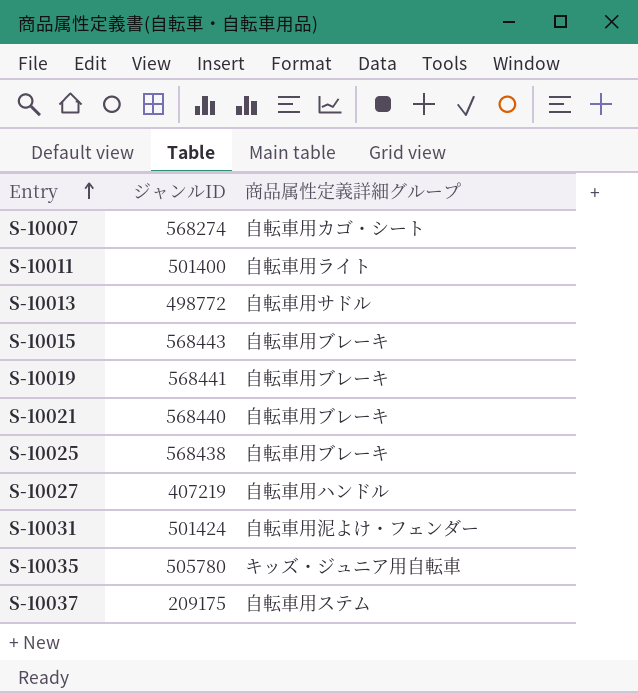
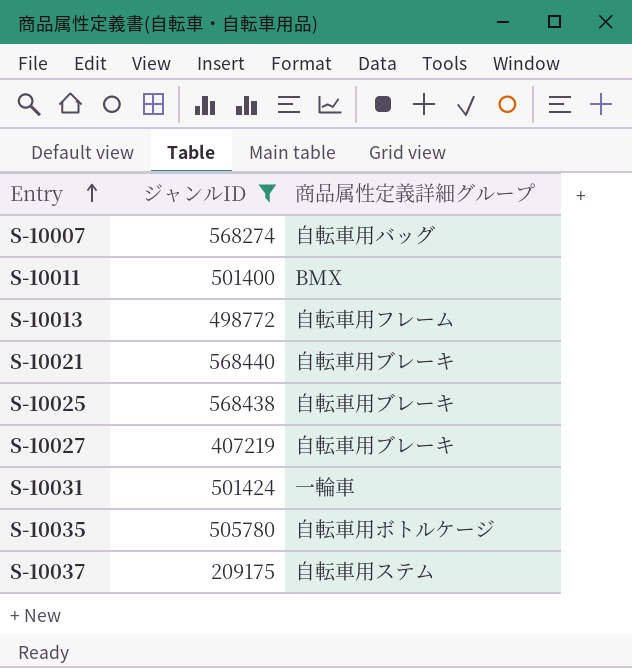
filter: none -> ジャンルID <= 568440
S-10007 | 商品属性定義詳細グループ: 自転車用カゴ・シート -> 自転車用バッグ
S-10011 | 商品属性定義詳細グループ: 自転車用ライト -> BMX
S-10013 | 商品属性定義詳細グループ: 自転車用サドル -> 自転車用フレーム
S-10027 | 商品属性定義詳細グループ: 自転車用ハンドル -> 自転車用ブレーキ
S-10031 | 商品属性定義詳細グループ: 自転車用泥よけ・フェンダー -> 一輪車
S-10035 | 商品属性定義詳細グループ: キッズ・ジュニア用自転車 -> 自転車用ボトルケージ

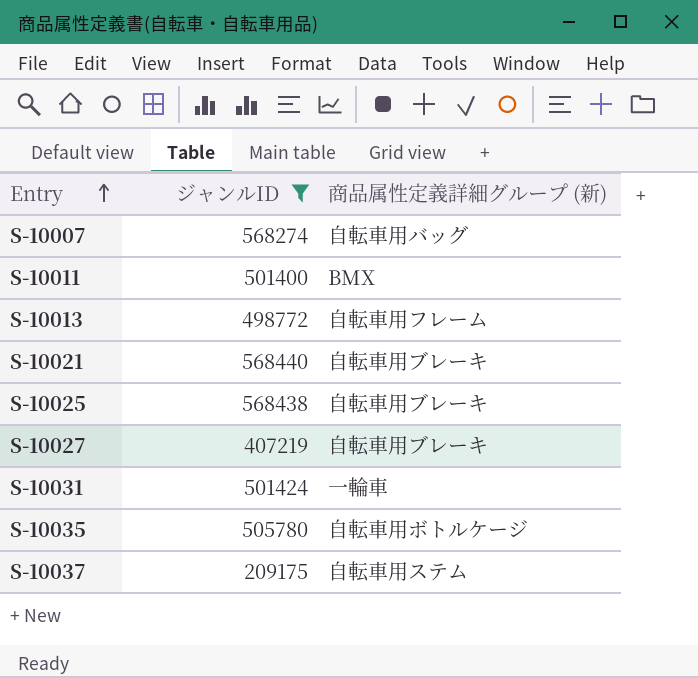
column name: 商品属性定義詳細グループ -> 商品属性定義詳細グループ (新)

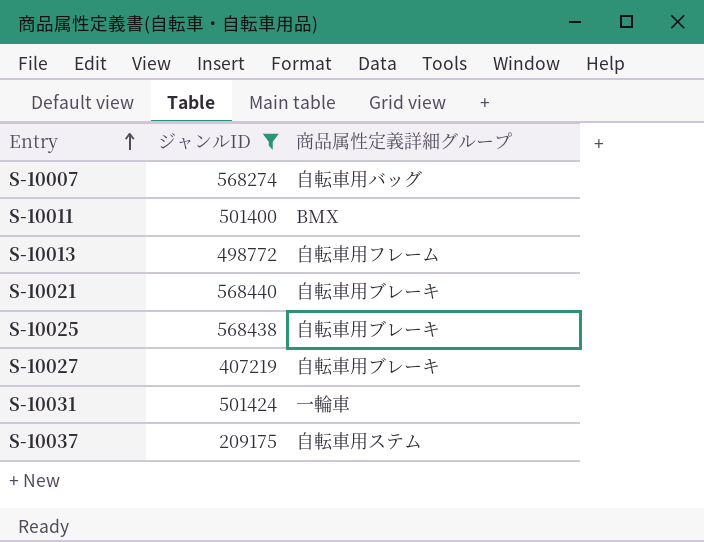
column name: 商品属性定義詳細グループ (新) -> 商品属性定義詳細グループ
row S-10035: 505780 | 自転車用ボトルケージ -> none

